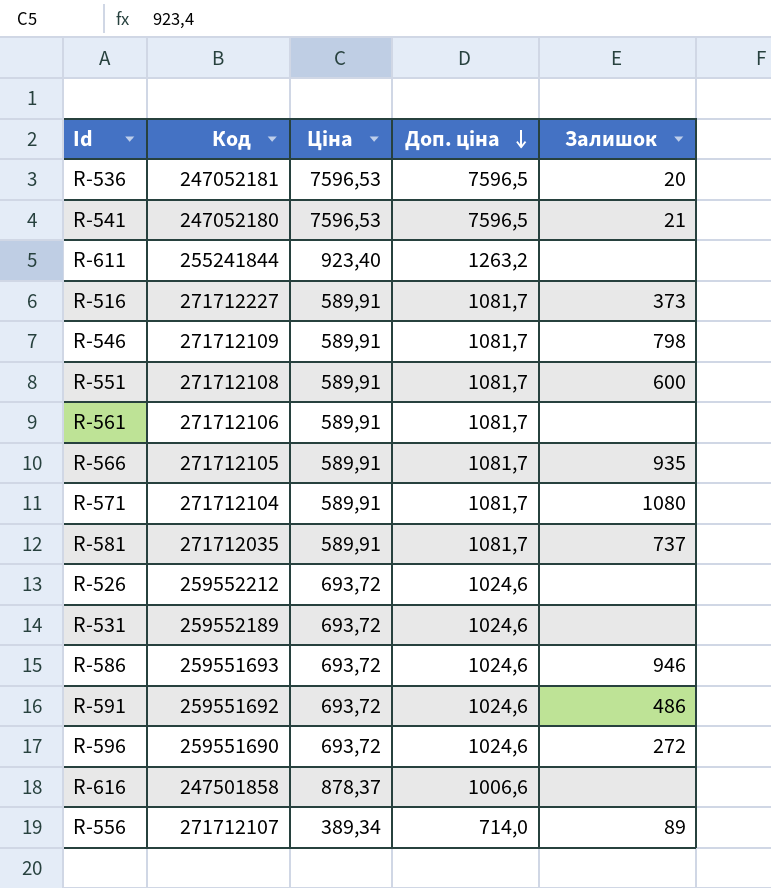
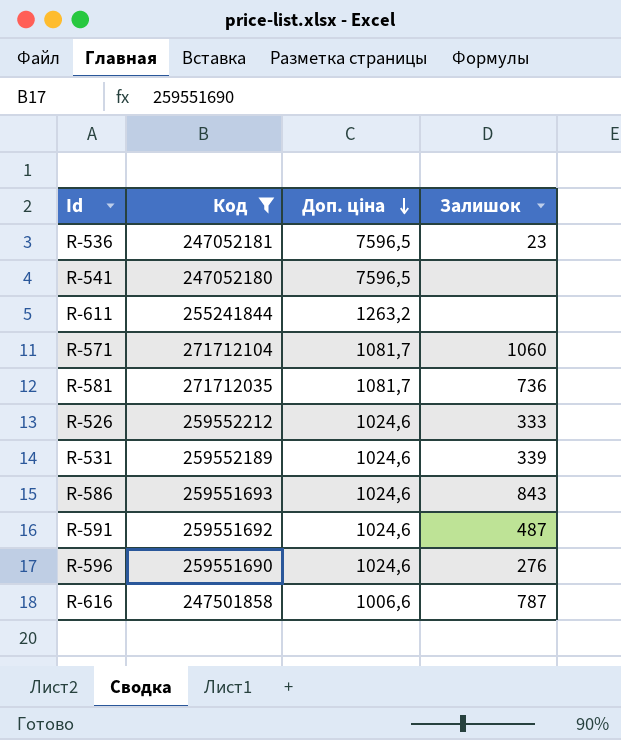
filter: none -> Код <= 271712104
column Ціна | position: 3 -> none
R-536 | Залишок: 20 -> 23
R-541 | Залишок: 21 -> none
R-571 | Залишок: 1080 -> 1060
R-581 | Залишок: 737 -> 736
R-526 | Залишок: none -> 333
R-531 | Залишок: none -> 339
R-586 | Залишок: 946 -> 843
R-591 | Залишок: 486 -> 487
R-596 | Залишок: 272 -> 276
R-616 | Залишок: none -> 787

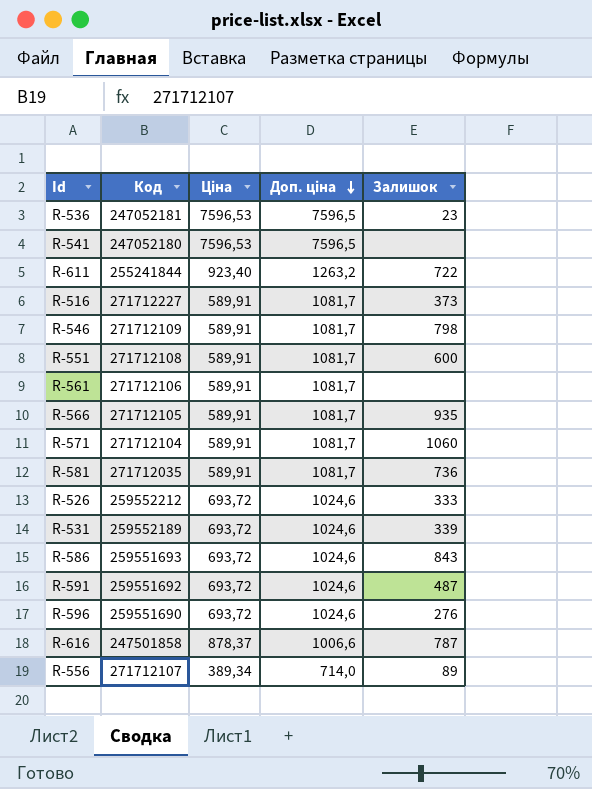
filter: Код <= 271712104 -> none
column Ціна | position: none -> 3
R-611 | Залишок: none -> 722

